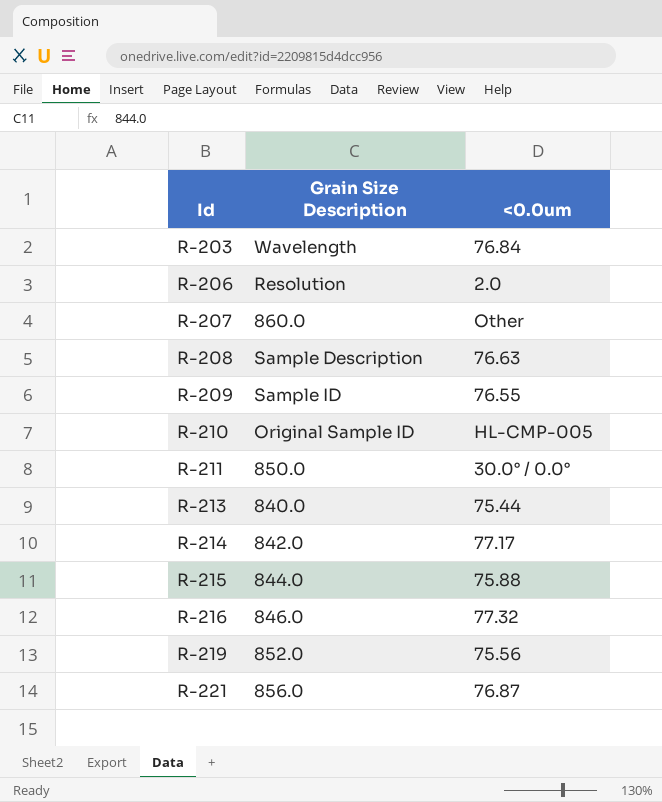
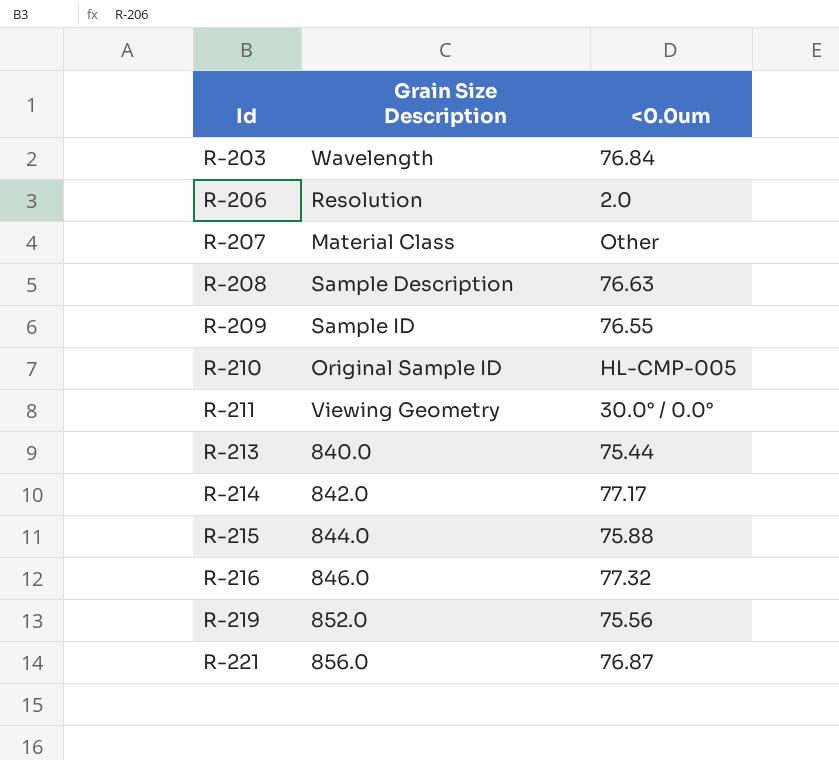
R-207 | Grain Size Description: 860.0 -> Material Class
R-211 | Grain Size Description: 850.0 -> Viewing Geometry

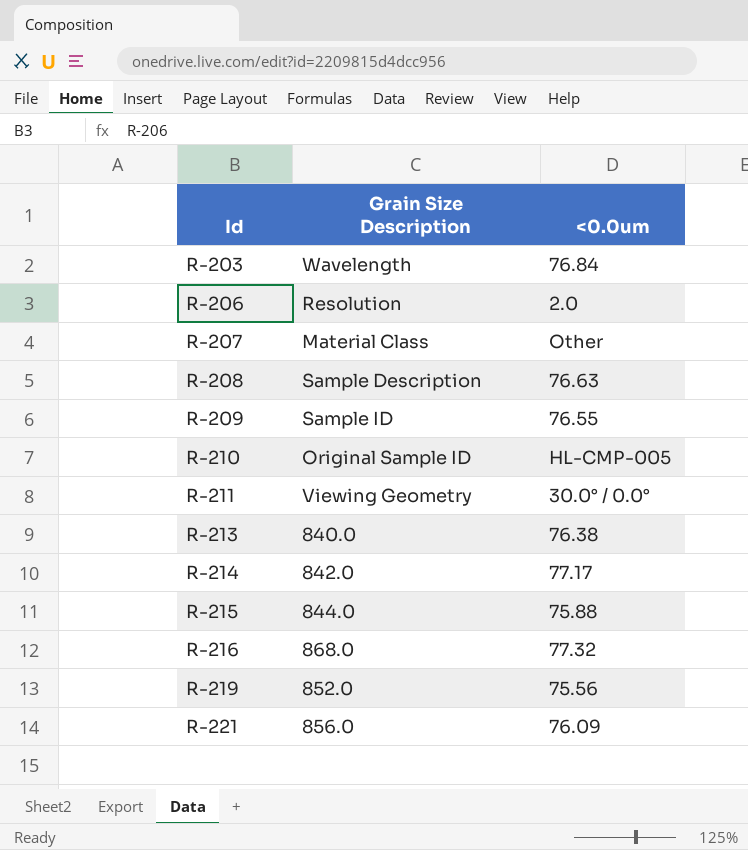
R-213 | <0.0um: 75.44 -> 76.38
R-216 | Grain Size Description: 846.0 -> 868.0
R-221 | <0.0um: 76.87 -> 76.09

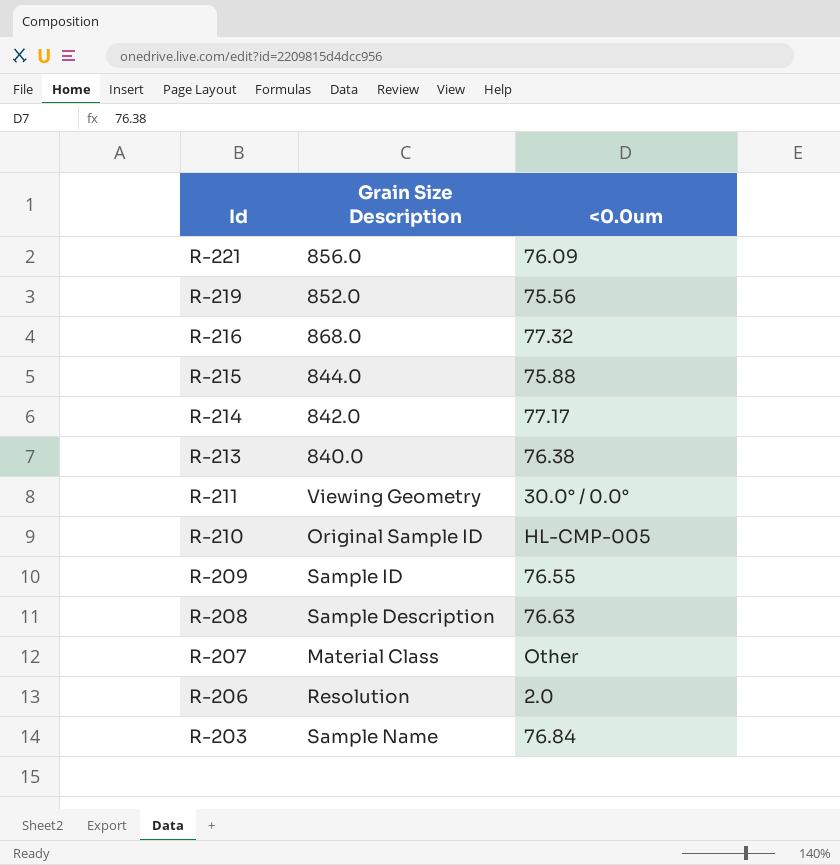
row order: Id ascending -> Id descending
R-203 | Grain Size Description: Wavelength -> Sample Name

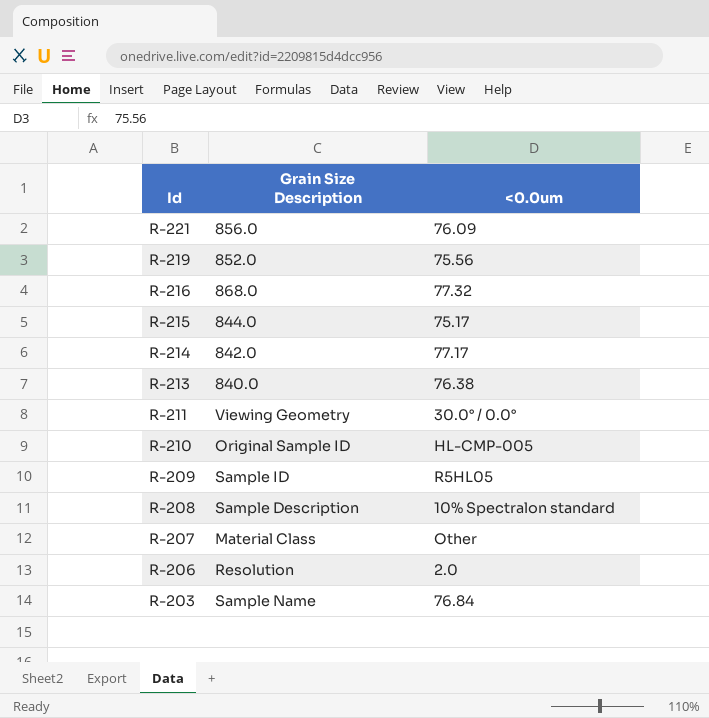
R-215 | <0.0um: 75.88 -> 75.17
R-209 | <0.0um: 76.55 -> R5HL05
R-208 | <0.0um: 76.63 -> 10% Spectralon standard

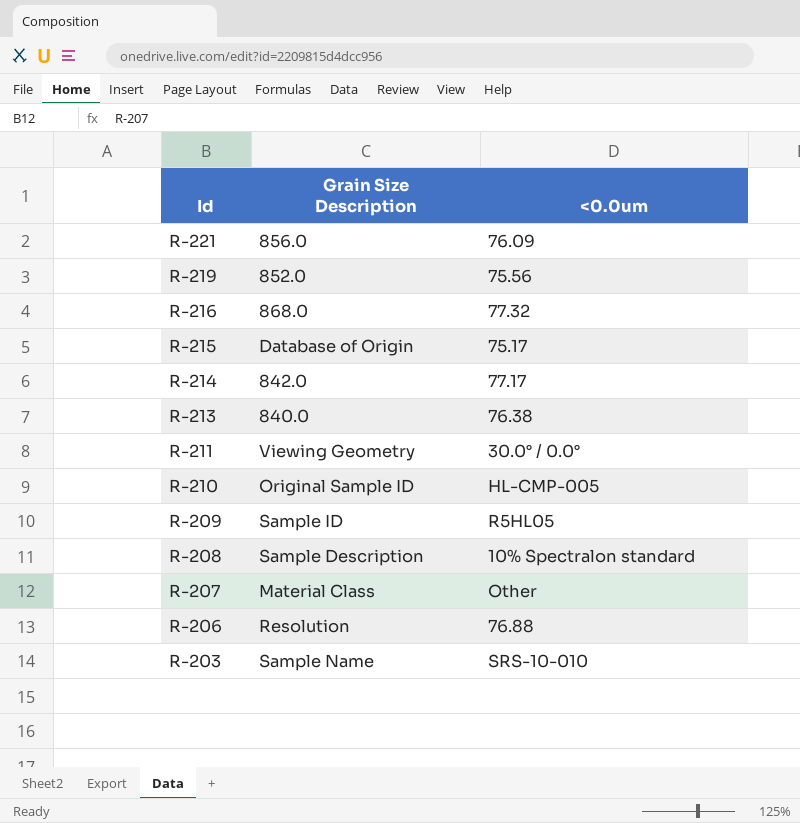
R-215 | Grain Size Description: 844.0 -> Database of Origin
R-206 | <0.0um: 2.0 -> 76.88
R-203 | <0.0um: 76.84 -> SRS-10-010

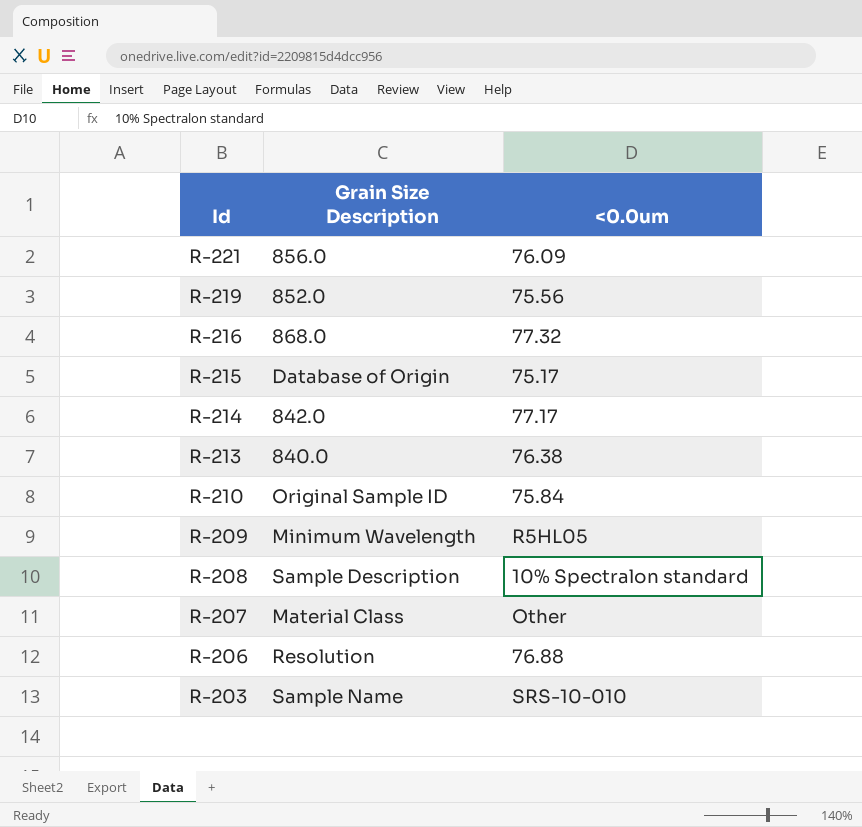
row R-211: Viewing Geometry | 30.0° / 0.0° -> none
R-210 | <0.0um: HL-CMP-005 -> 75.84
R-209 | Grain Size Description: Sample ID -> Minimum Wavelength

